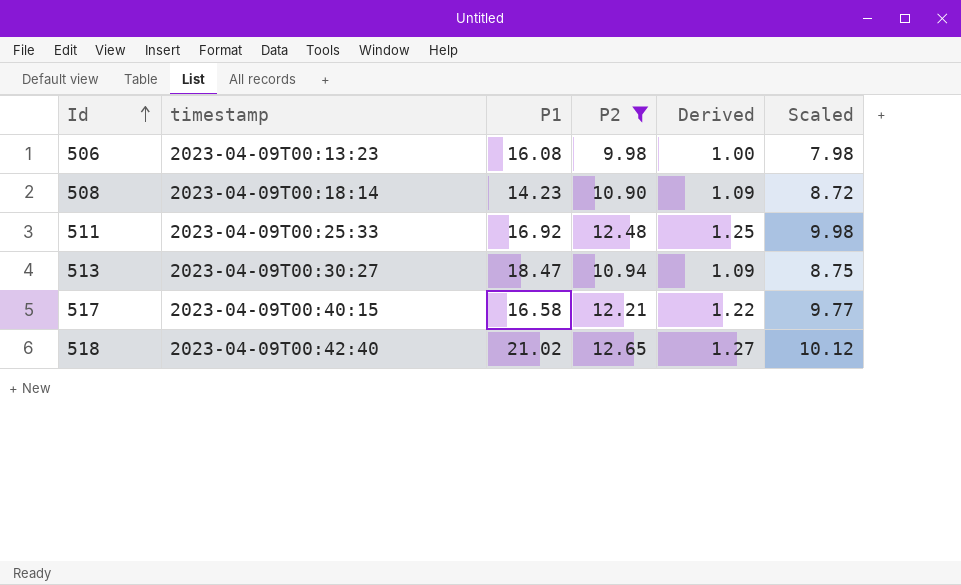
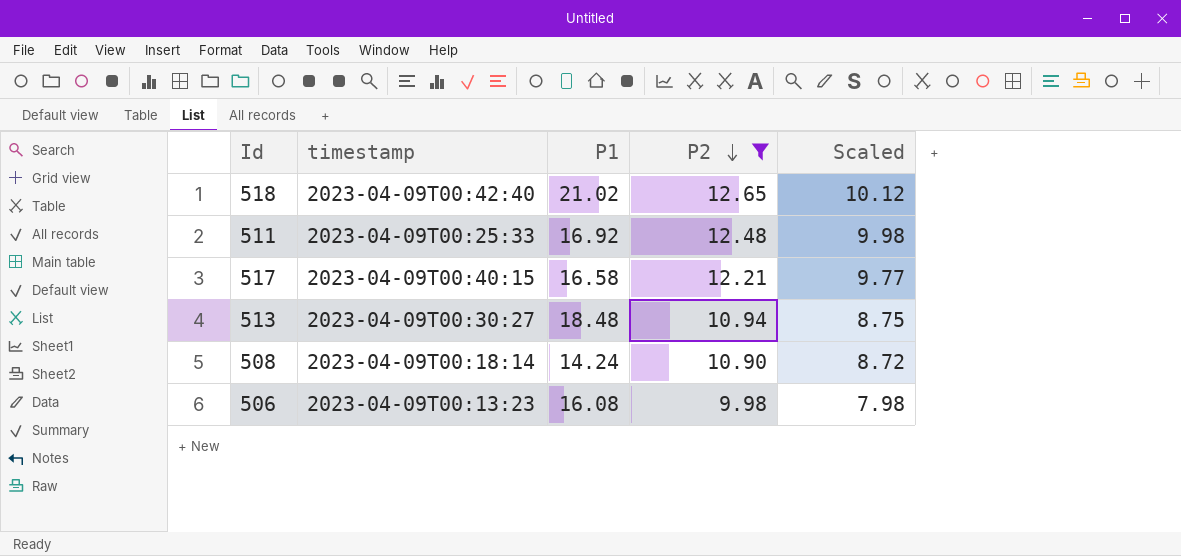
row order: Id ascending -> P2 descending
column Derived | formula: [P2] * 0.1 -> none
513 | P1: 18.47 -> 18.48
508 | P1: 14.23 -> 14.24

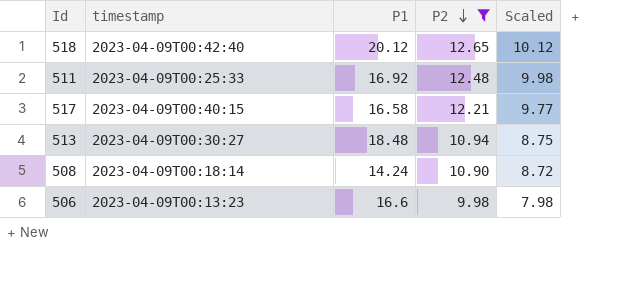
518 | P1: 21.02 -> 20.12
506 | P1: 16.08 -> 16.6

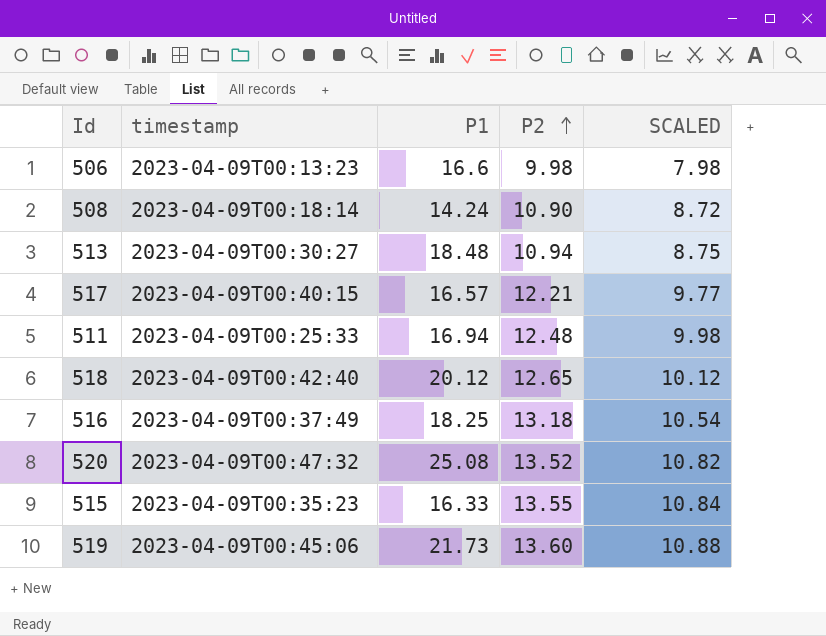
filter: P2 <= 12.65 -> none
row order: P2 descending -> P2 ascending
column name: Scaled -> SCALED
517 | P1: 16.58 -> 16.57
511 | P1: 16.92 -> 16.94

